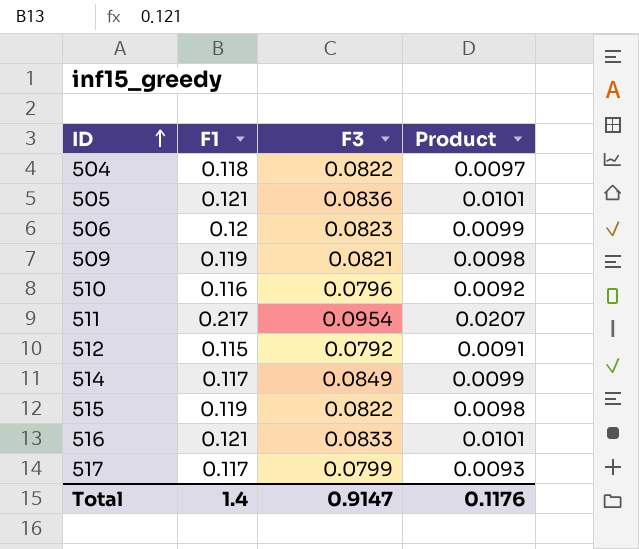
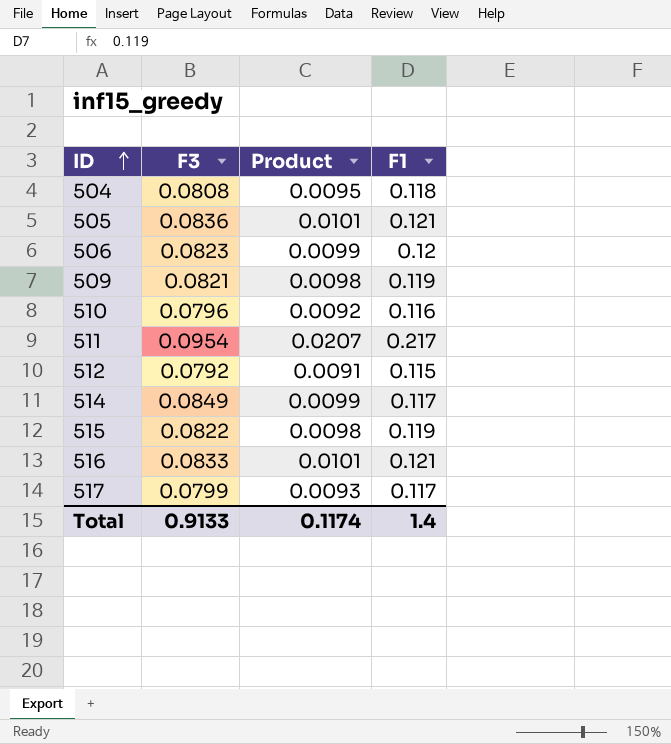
column F1 | position: 2 -> 4
504 | F3: 0.0822 -> 0.0808
504 | Product: 0.0097 -> 0.0095
Total | F3: 0.9147 -> 0.9133
Total | Product: 0.1176 -> 0.1174

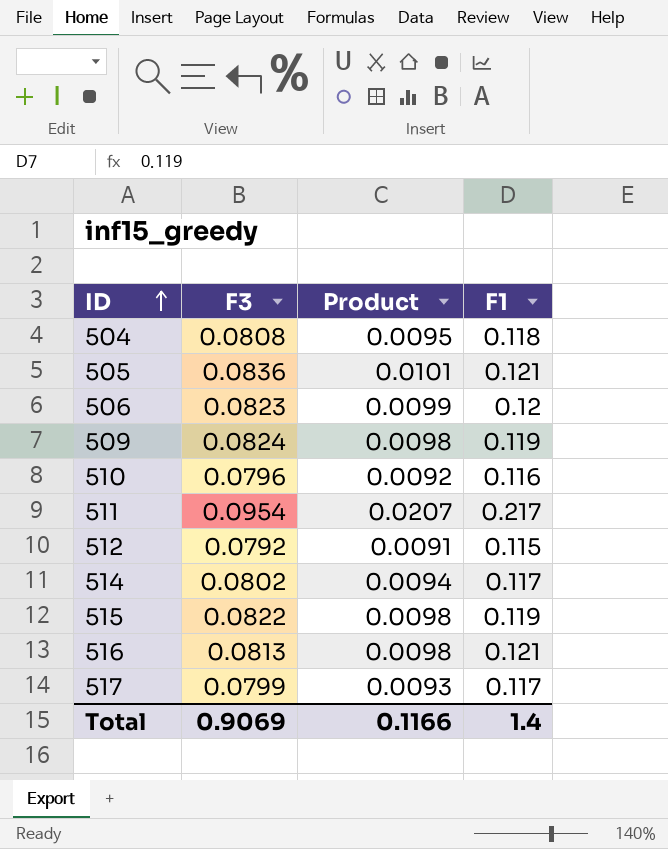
509 | F3: 0.0821 -> 0.0824
514 | F3: 0.0849 -> 0.0802
514 | Product: 0.0099 -> 0.0094
516 | F3: 0.0833 -> 0.0813
516 | Product: 0.0101 -> 0.0098
Total | F3: 0.9133 -> 0.9069
Total | Product: 0.1174 -> 0.1166

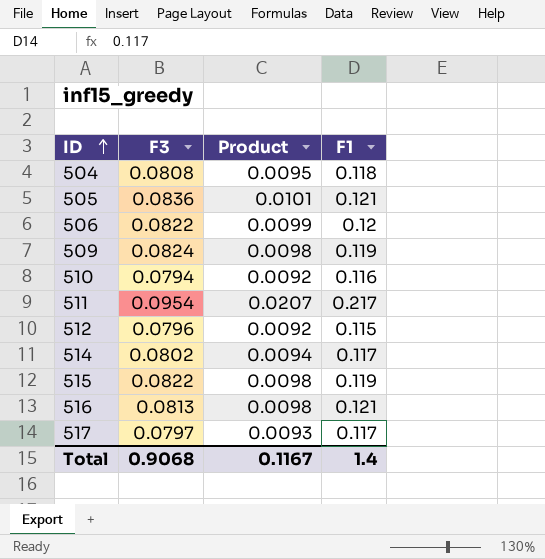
506 | F3: 0.0823 -> 0.0822
510 | F3: 0.0796 -> 0.0794
512 | F3: 0.0792 -> 0.0796
512 | Product: 0.0091 -> 0.0092
517 | F3: 0.0799 -> 0.0797
Total | F3: 0.9069 -> 0.9068
Total | Product: 0.1166 -> 0.1167

